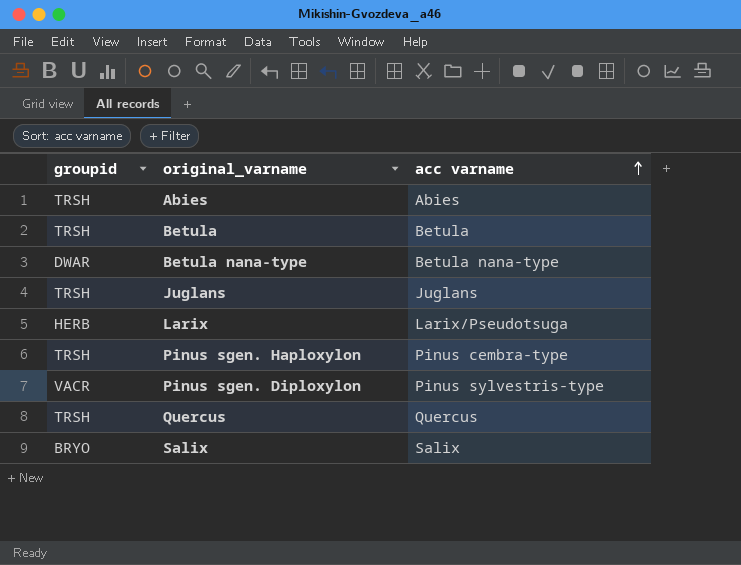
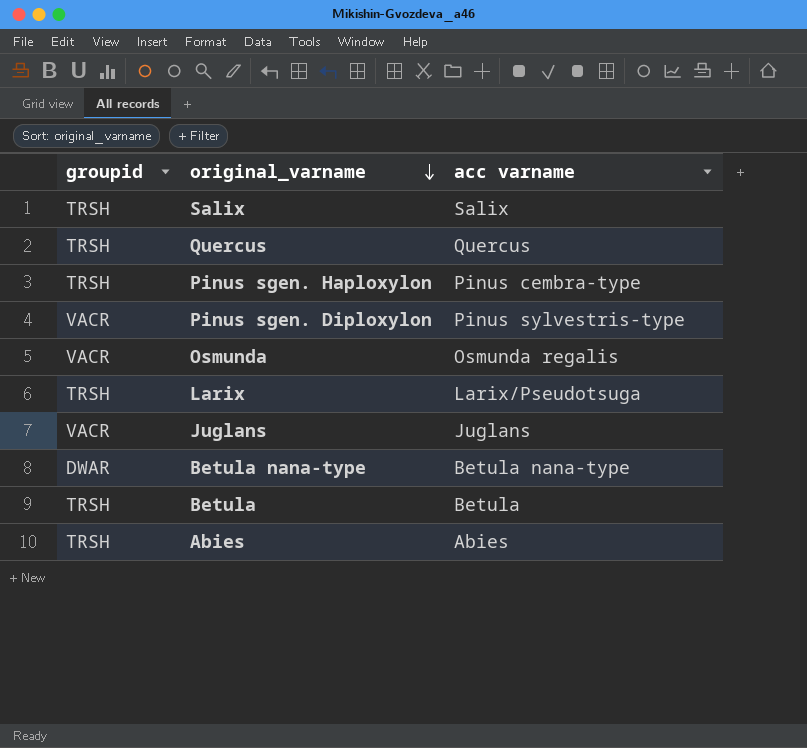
row order: acc varname ascending -> original_varname descending
Salix | groupid: BRYO -> TRSH
row Osmunda: none -> VACR | Osmunda regalis
Larix | groupid: HERB -> TRSH
Juglans | groupid: TRSH -> VACR

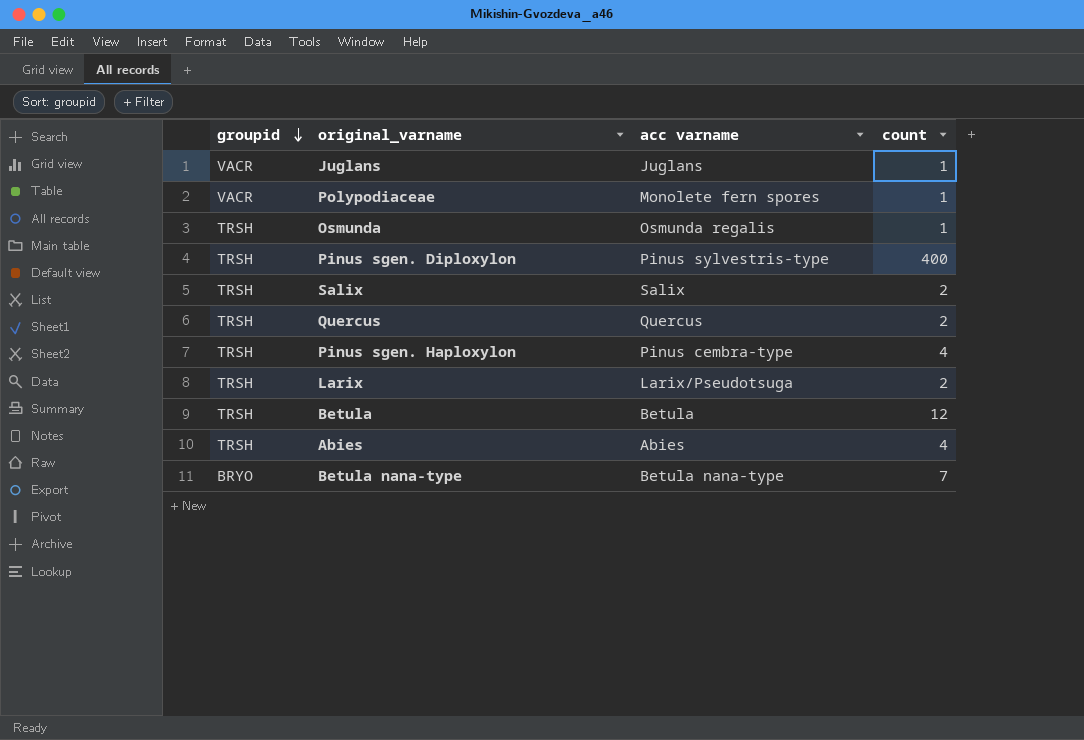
row order: original_varname descending -> groupid descending
column count | position: none -> 4
row Polypodiaceae: none -> VACR | Monolete fern spores | 1
Osmunda | groupid: VACR -> TRSH
Pinus sgen. Diploxylon | groupid: VACR -> TRSH
Betula nana-type | groupid: DWAR -> BRYO

